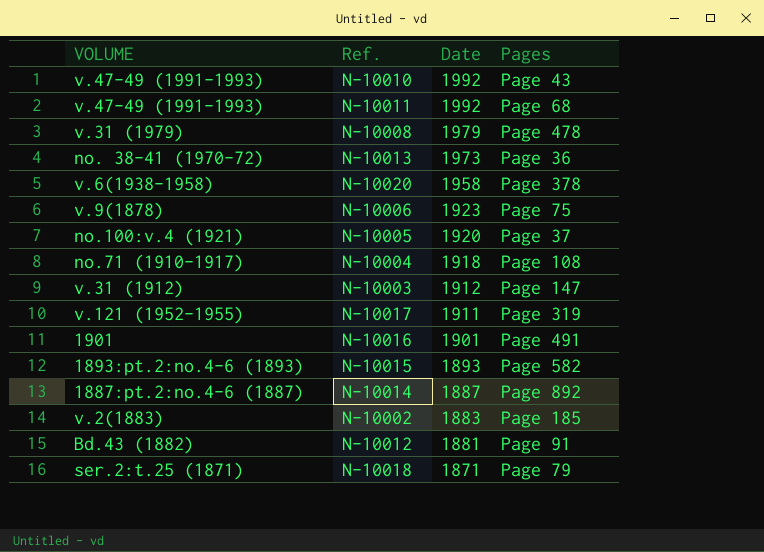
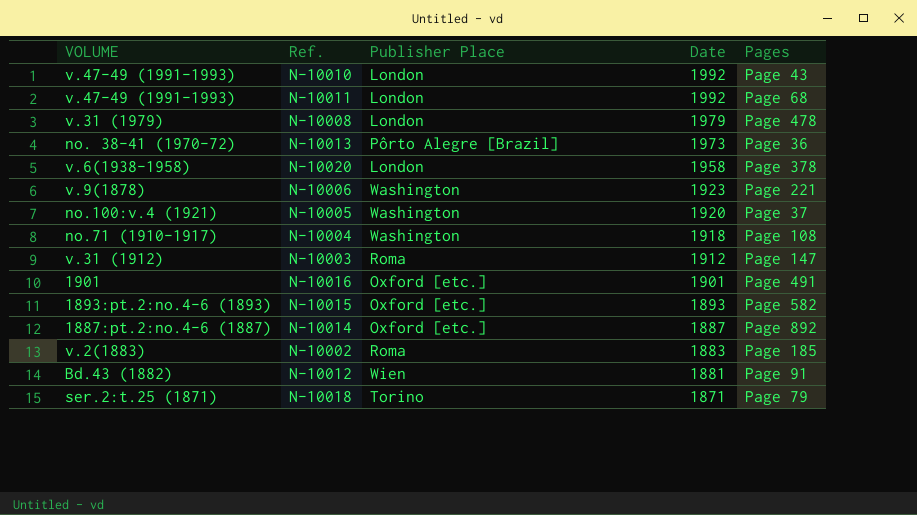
column Publisher Place | position: none -> 3
row N-10017: v.121 (1952-1955) | 1911 | Page 319 -> none
N-10006 | Pages: Page 75 -> Page 221

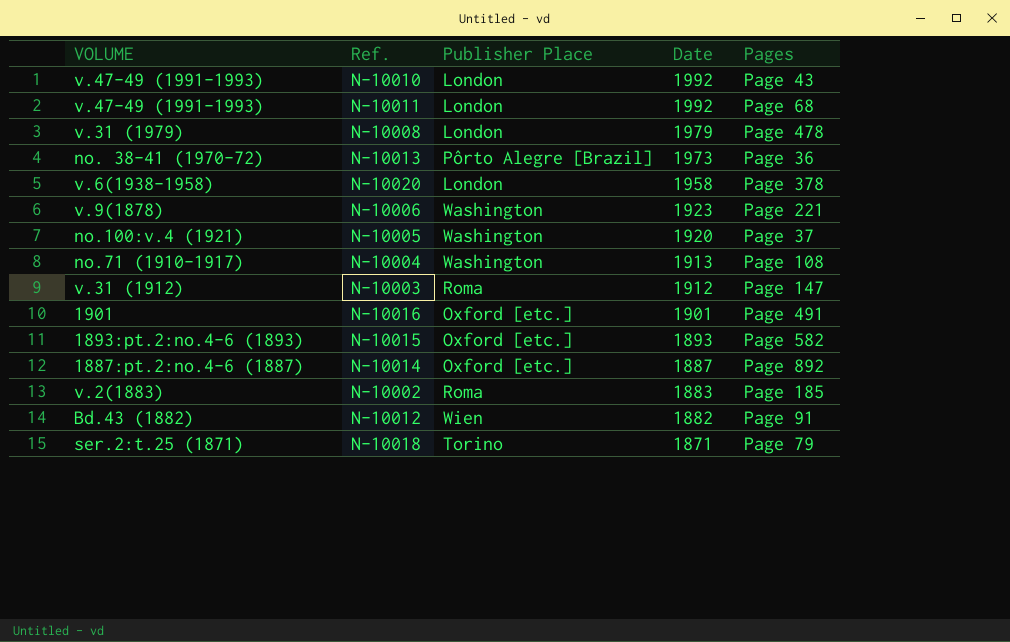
N-10004 | Date: 1918 -> 1913
N-10012 | Date: 1881 -> 1882

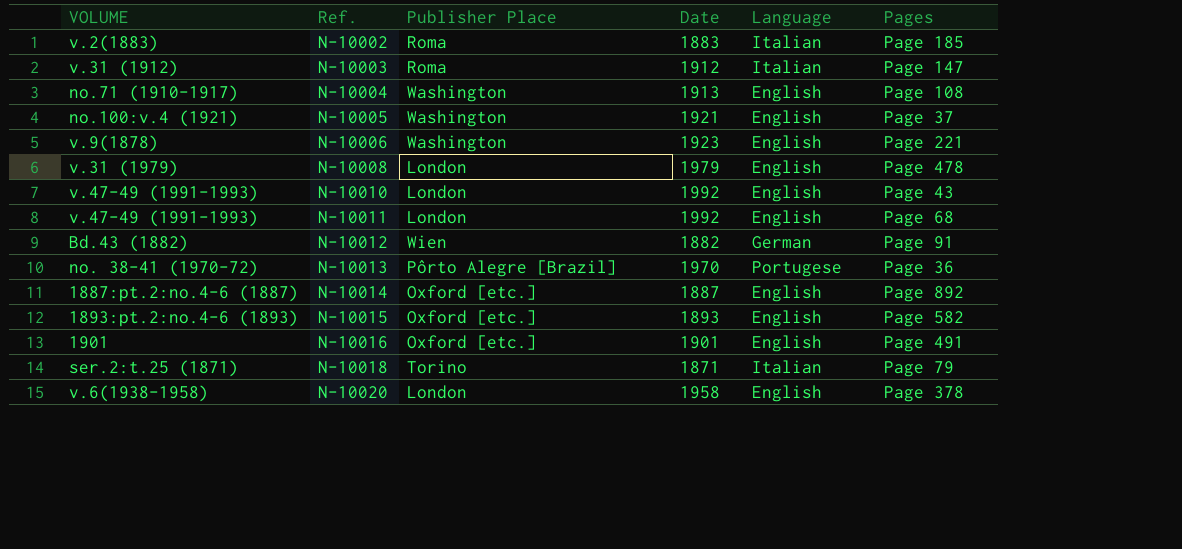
row order: Date descending -> Ref. ascending
column Language | position: none -> 5
N-10005 | Date: 1920 -> 1921
N-10013 | Date: 1973 -> 1970

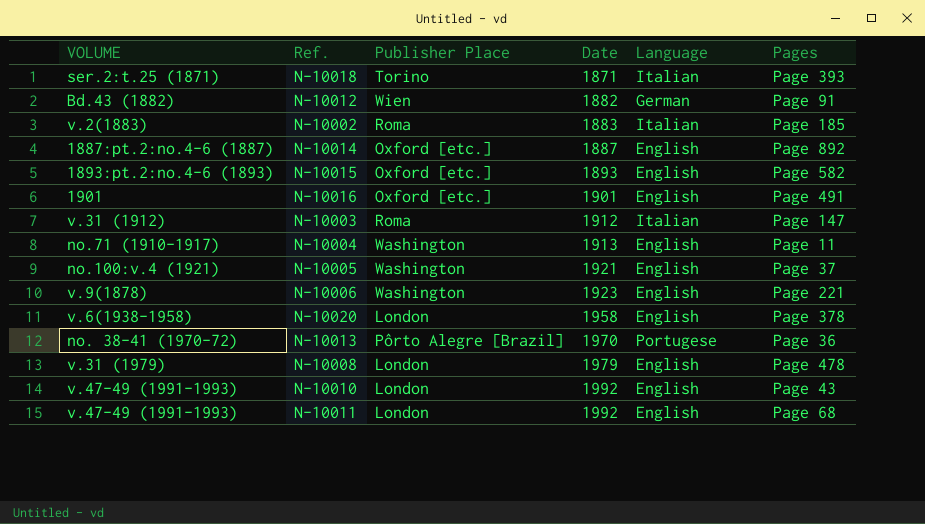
row order: Ref. ascending -> Date ascending
N-10018 | Pages: Page 79 -> Page 393
N-10004 | Pages: Page 108 -> Page 11

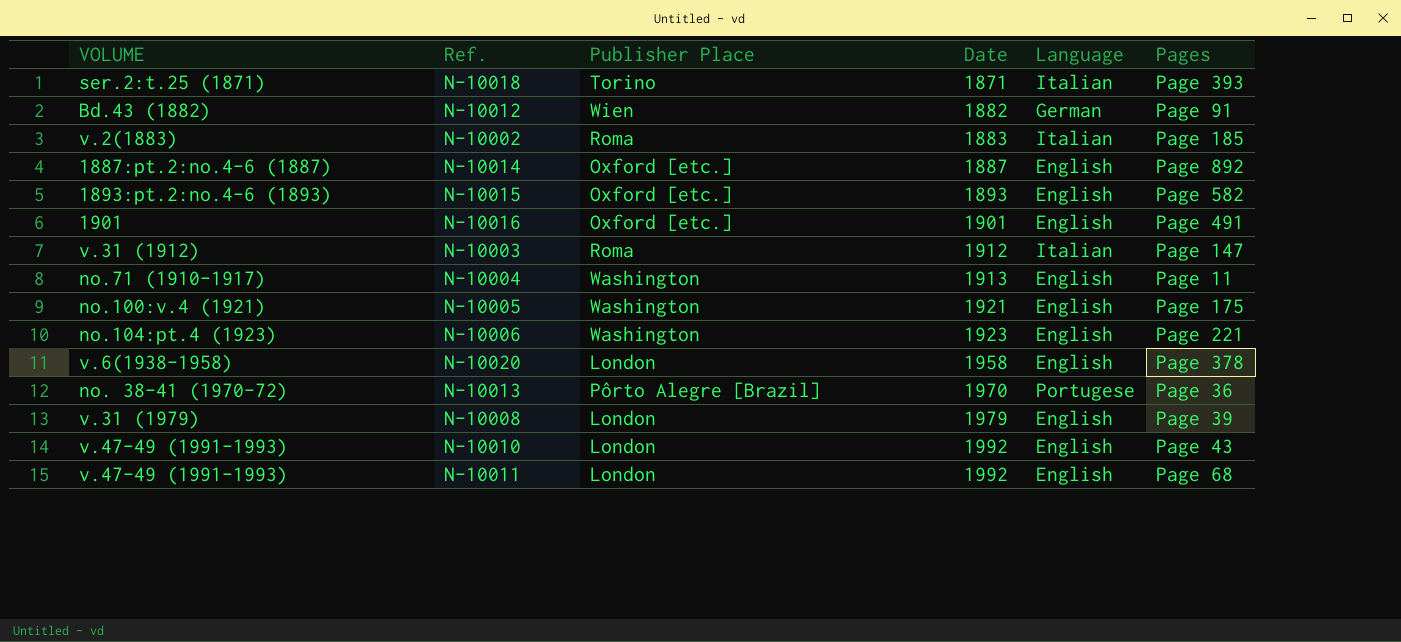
N-10005 | Pages: Page 37 -> Page 175
N-10006 | VOLUME: v.9(1878) -> no.104:pt.4 (1923)
N-10008 | Pages: Page 478 -> Page 39

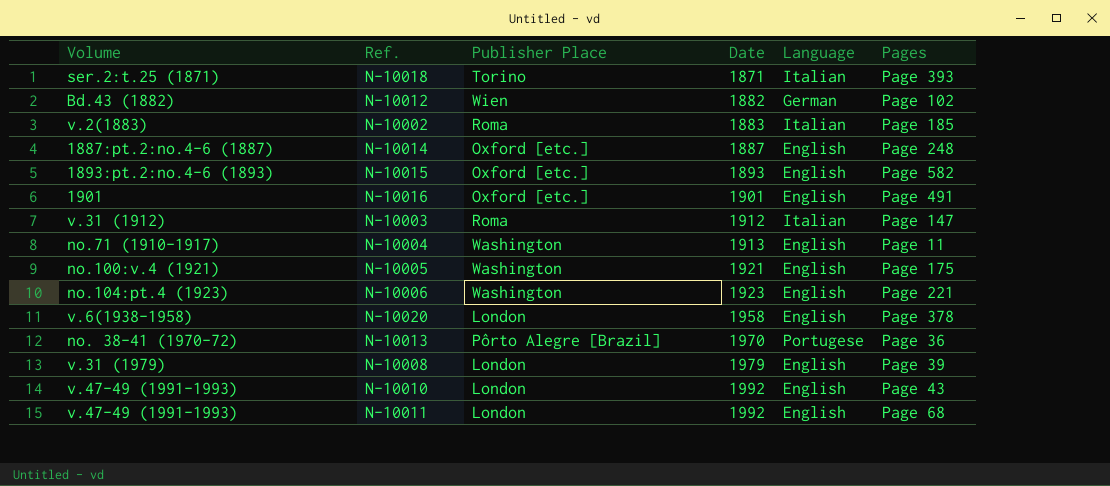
column name: VOLUME -> Volume
N-10012 | Pages: Page 91 -> Page 102
N-10014 | Pages: Page 892 -> Page 248

